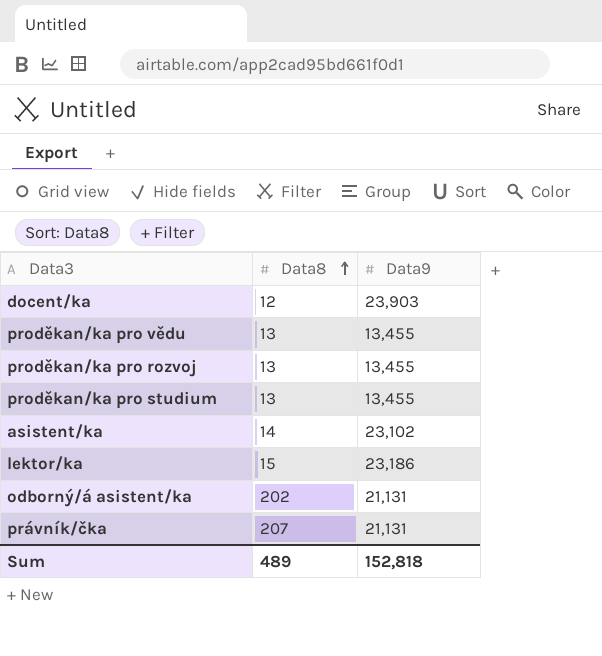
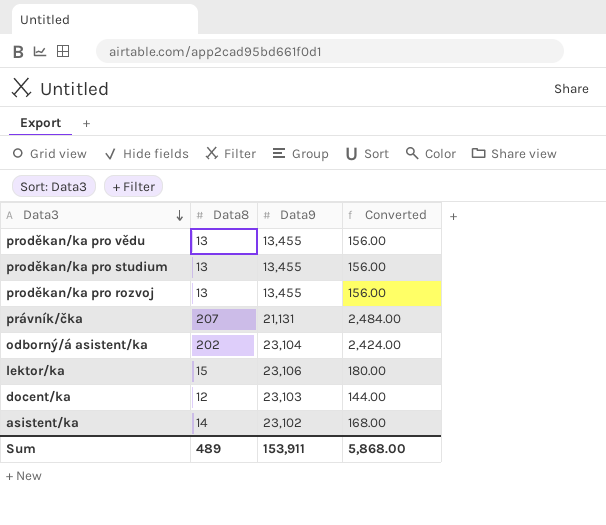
row order: Data8 ascending -> Data3 descending
column Converted | formula: none -> [Data8] * 12
odborný/á asistent/ka | Data9: 21,131 -> 23,104
lektor/ka | Data9: 23,186 -> 23,106
docent/ka | Data9: 23,903 -> 23,103
Sum | Data9: 152,818 -> 153,911

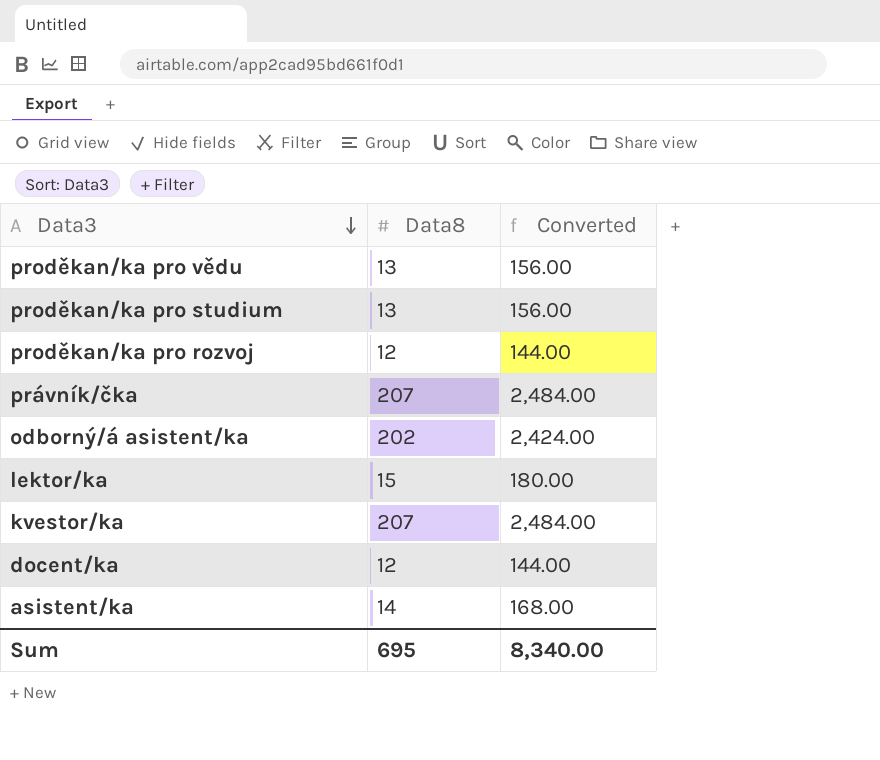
column Data9 | position: 3 -> none
proděkan/ka pro rozvoj | Data8: 13 -> 12
proděkan/ka pro rozvoj | Converted: 156.00 -> 144.00
row kvestor/ka: none -> 207 | 2,484.00
Sum | Data8: 489 -> 695
Sum | Converted: 5,868.00 -> 8,340.00

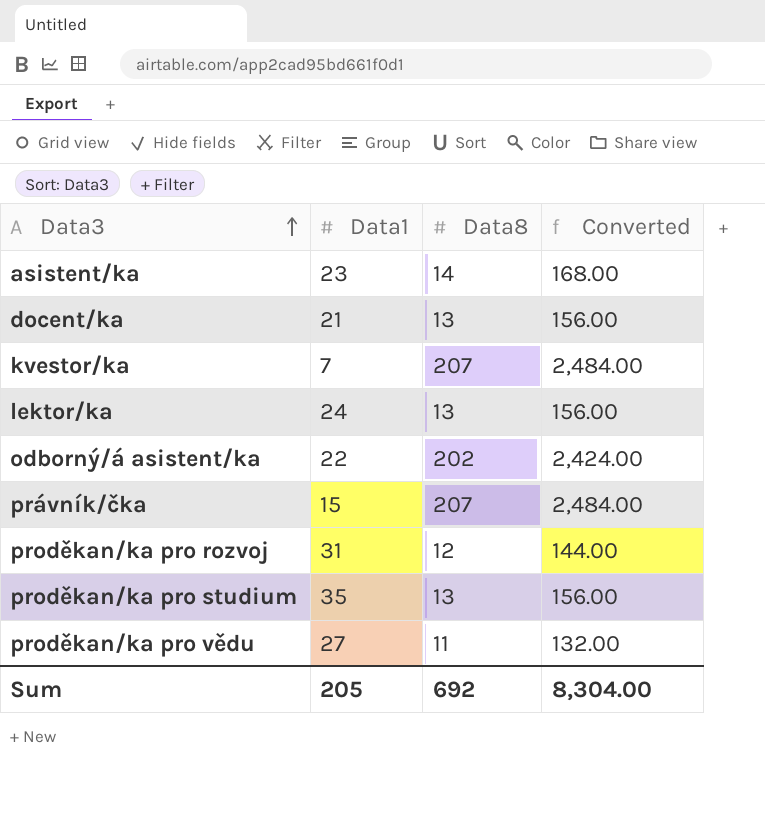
row order: Data3 descending -> Data3 ascending
column Data1 | position: none -> 2
docent/ka | Data8: 12 -> 13
docent/ka | Converted: 144.00 -> 156.00
lektor/ka | Data8: 15 -> 13
lektor/ka | Converted: 180.00 -> 156.00
proděkan/ka pro vědu | Data8: 13 -> 11
proděkan/ka pro vědu | Converted: 156.00 -> 132.00
Sum | Data8: 695 -> 692
Sum | Converted: 8,340.00 -> 8,304.00

